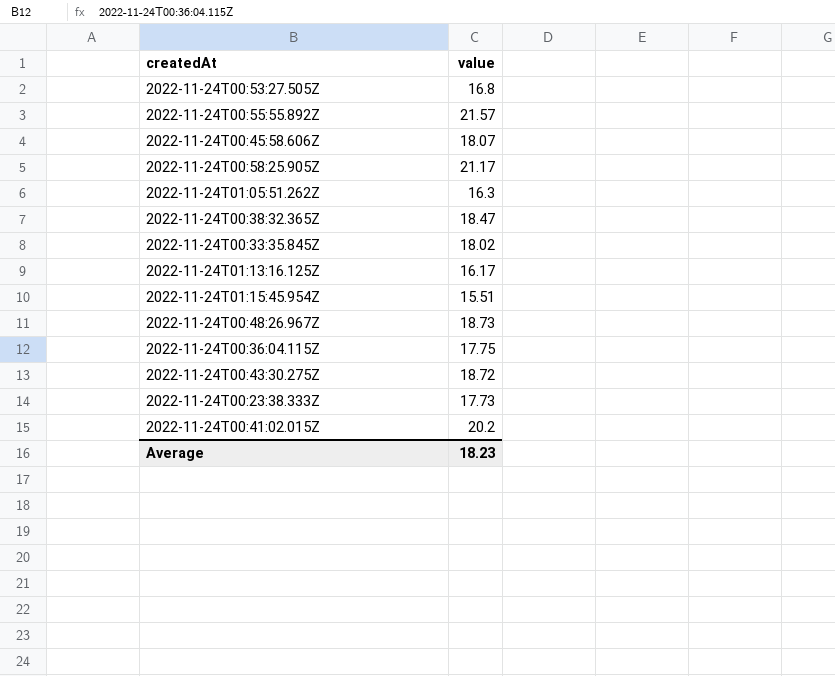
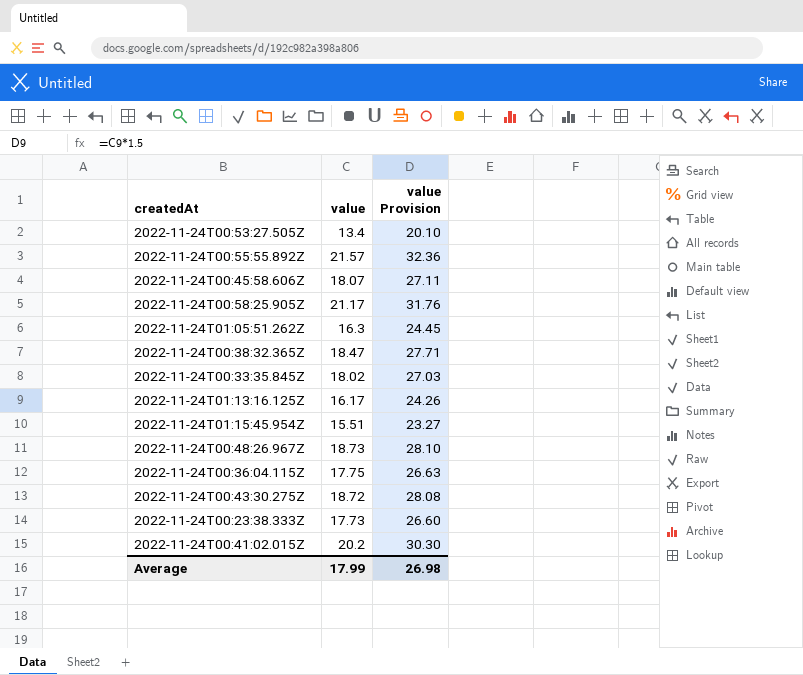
column value Provision | formula: none -> [value] * 1.5
2022-11-24T00:53:27.505Z | value: 16.8 -> 13.4
Average | value: 18.23 -> 17.99

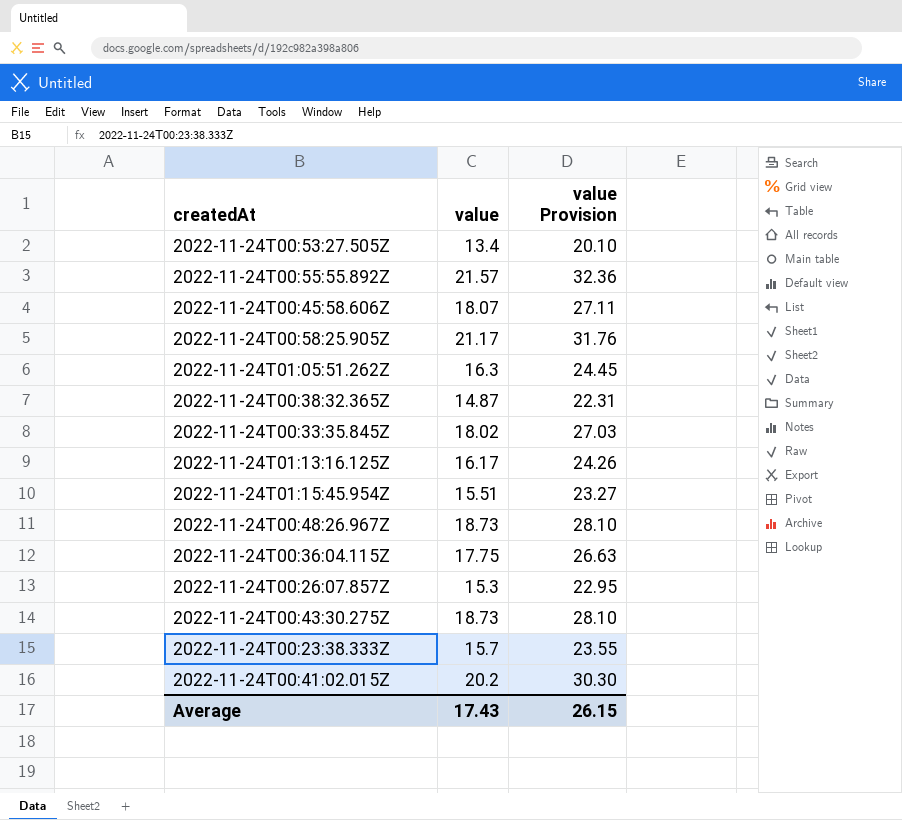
2022-11-24T00:38:32.365Z | value: 18.47 -> 14.87
2022-11-24T00:38:32.365Z | value Provision: 27.71 -> 22.31
row 2022-11-24T00:26:07.857Z: none -> 15.3 | 22.95
2022-11-24T00:43:30.275Z | value: 18.72 -> 18.73
2022-11-24T00:43:30.275Z | value Provision: 28.08 -> 28.10
2022-11-24T00:23:38.333Z | value: 17.73 -> 15.7
2022-11-24T00:23:38.333Z | value Provision: 26.60 -> 23.55
Average | value: 17.99 -> 17.43
Average | value Provision: 26.98 -> 26.15

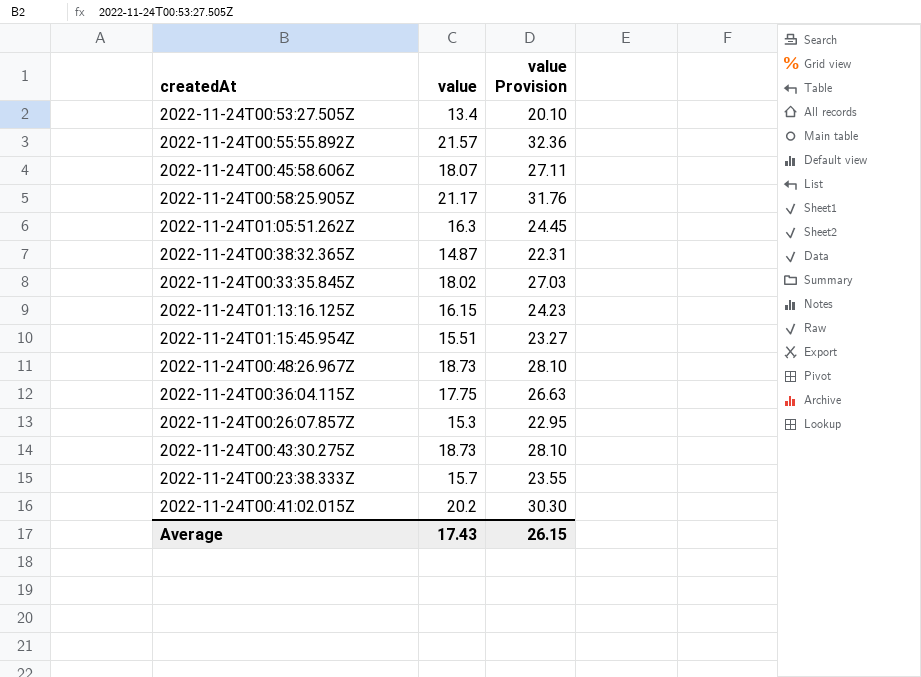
2022-11-24T01:13:16.125Z | value: 16.17 -> 16.15
2022-11-24T01:13:16.125Z | value Provision: 24.26 -> 24.23

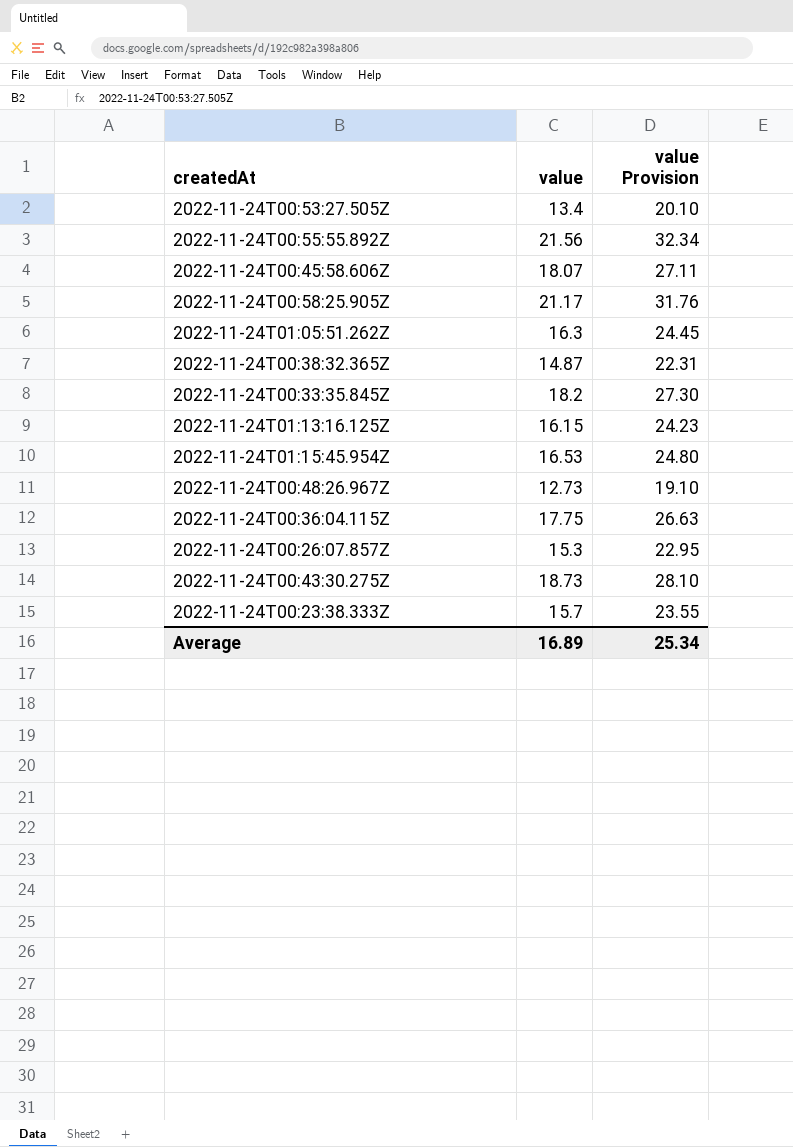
row 2022-11-24T00:41:02.015Z: 20.2 | 30.30 -> none
2022-11-24T00:55:55.892Z | value: 21.57 -> 21.56
2022-11-24T00:55:55.892Z | value Provision: 32.36 -> 32.34
2022-11-24T00:33:35.845Z | value: 18.02 -> 18.2
2022-11-24T00:33:35.845Z | value Provision: 27.03 -> 27.30
2022-11-24T01:15:45.954Z | value: 15.51 -> 16.53
2022-11-24T01:15:45.954Z | value Provision: 23.27 -> 24.80
2022-11-24T00:48:26.967Z | value: 18.73 -> 12.73
2022-11-24T00:48:26.967Z | value Provision: 28.10 -> 19.10
Average | value: 17.43 -> 16.89
Average | value Provision: 26.15 -> 25.34

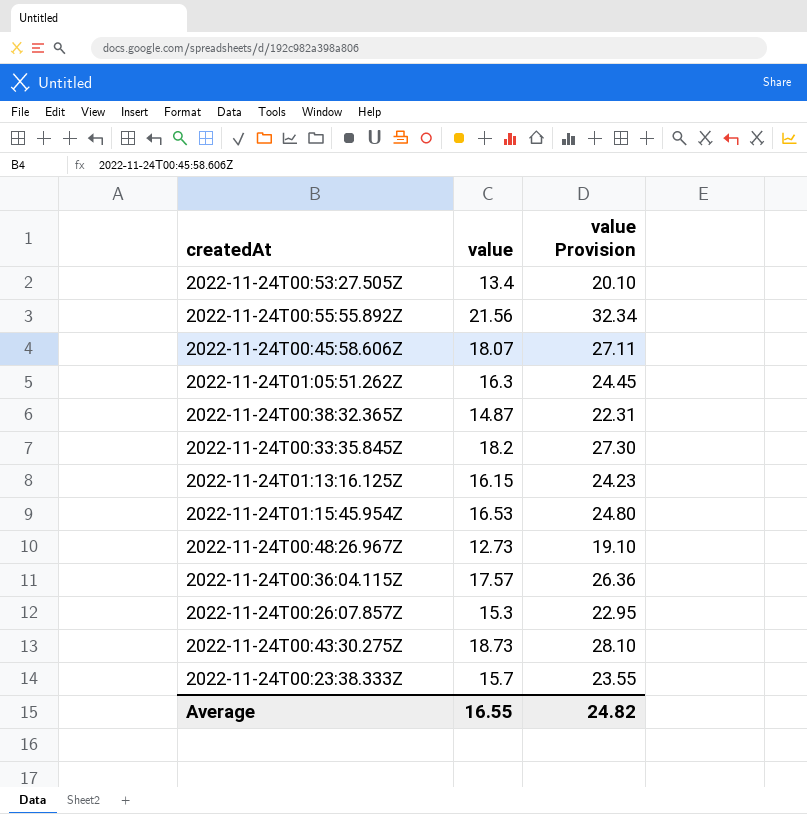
row 2022-11-24T00:58:25.905Z: 21.17 | 31.76 -> none
2022-11-24T00:36:04.115Z | value: 17.75 -> 17.57
2022-11-24T00:36:04.115Z | value Provision: 26.63 -> 26.36
Average | value: 16.89 -> 16.55
Average | value Provision: 25.34 -> 24.82

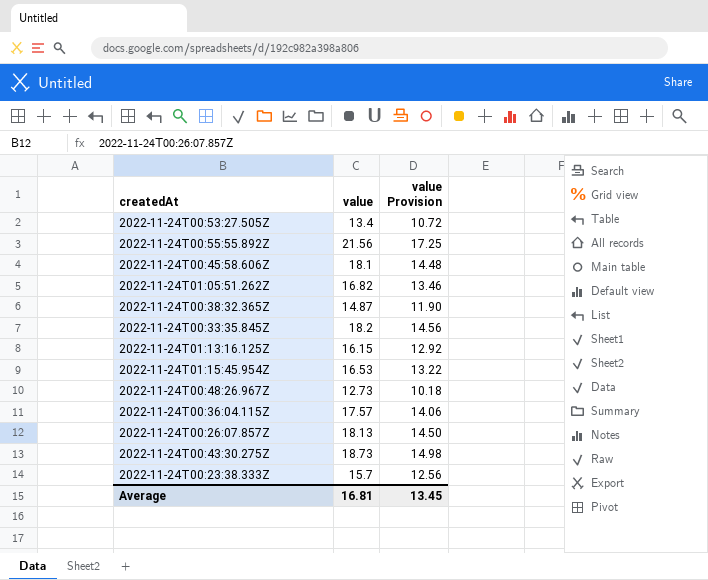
column value Provision | formula: [value] * 1.5 -> [value] * 0.8
2022-11-24T00:45:58.606Z | value: 18.07 -> 18.1
2022-11-24T01:05:51.262Z | value: 16.3 -> 16.82
2022-11-24T00:26:07.857Z | value: 15.3 -> 18.13
Average | value: 16.55 -> 16.81
Average | value Provision: 24.82 -> 13.45

